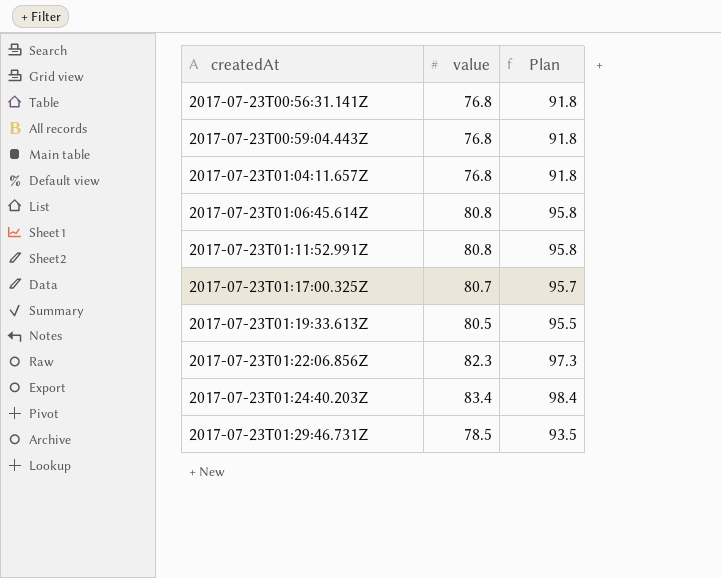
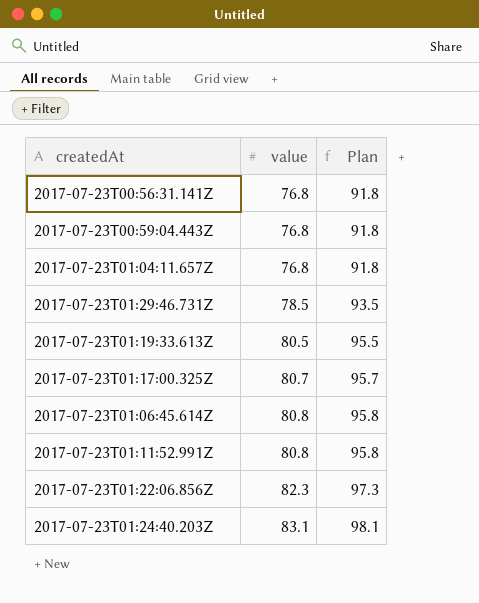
row order: createdAt ascending -> value ascending
2017-07-23T01:24:40.203Z | value: 83.4 -> 83.1
2017-07-23T01:24:40.203Z | Plan: 98.4 -> 98.1

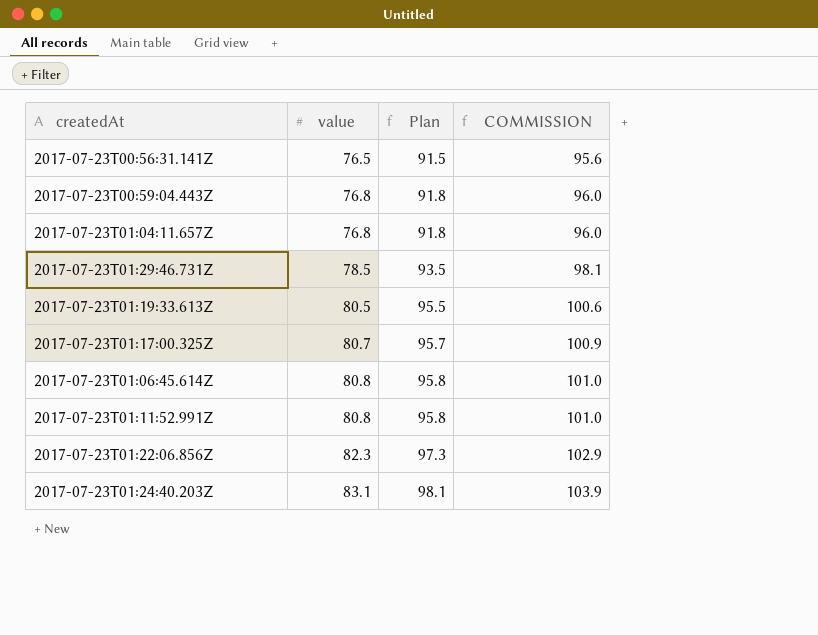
column COMMISSION | formula: none -> [value] * 1.25
2017-07-23T00:56:31.141Z | value: 76.8 -> 76.5
2017-07-23T00:56:31.141Z | Plan: 91.8 -> 91.5

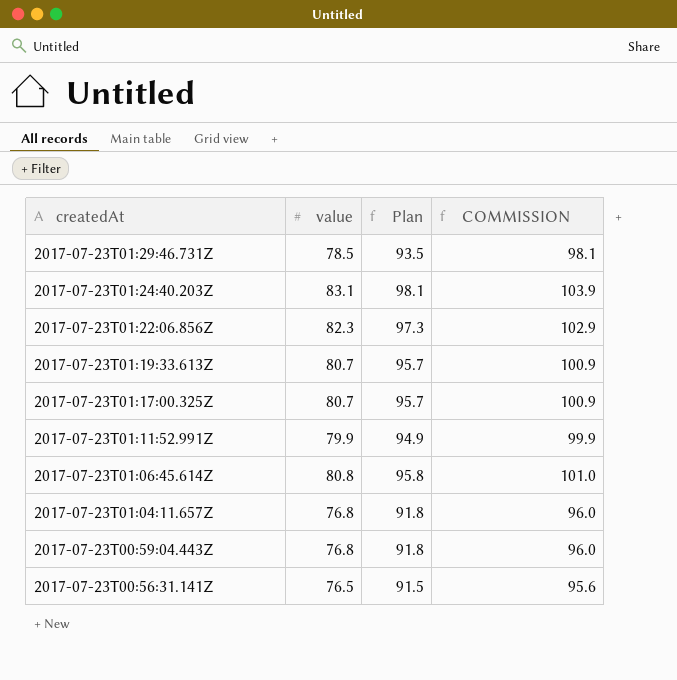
row order: value ascending -> createdAt descending
2017-07-23T01:19:33.613Z | value: 80.5 -> 80.7
2017-07-23T01:19:33.613Z | Plan: 95.5 -> 95.7
2017-07-23T01:19:33.613Z | COMMISSION: 100.6 -> 100.9
2017-07-23T01:11:52.991Z | value: 80.8 -> 79.9
2017-07-23T01:11:52.991Z | Plan: 95.8 -> 94.9
2017-07-23T01:11:52.991Z | COMMISSION: 101.0 -> 99.9

